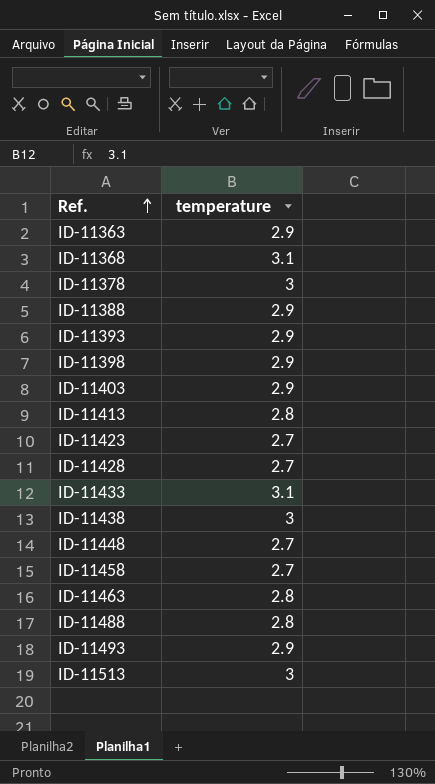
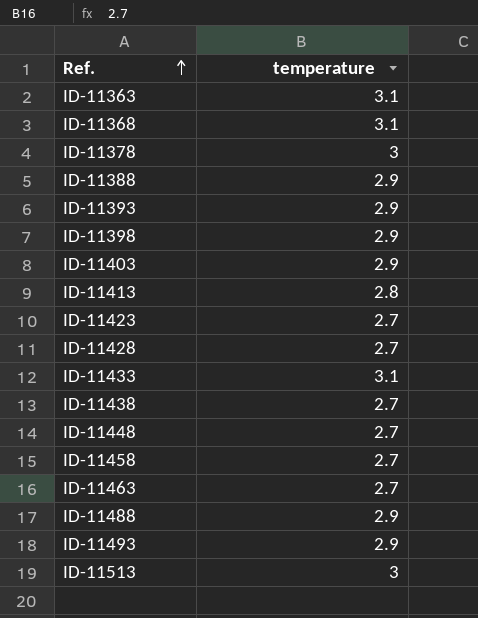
ID-11363 | temperature: 2.9 -> 3.1
ID-11438 | temperature: 3 -> 2.7
ID-11463 | temperature: 2.8 -> 2.7
ID-11488 | temperature: 2.8 -> 2.9

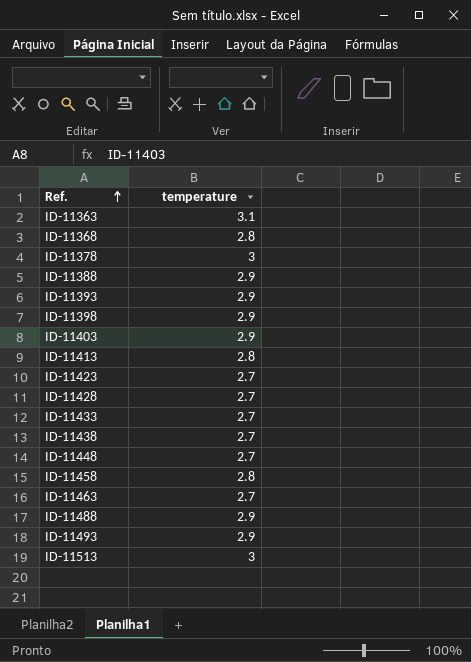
ID-11368 | temperature: 3.1 -> 2.8
ID-11433 | temperature: 3.1 -> 2.7
ID-11458 | temperature: 2.7 -> 2.8

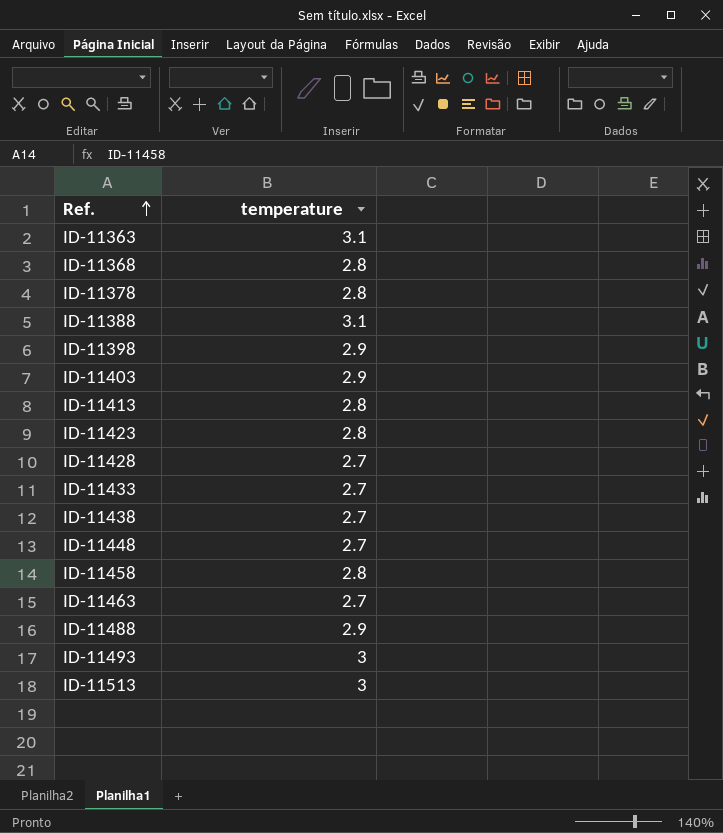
row ID-11393: 2.9 -> none
ID-11378 | temperature: 3 -> 2.8
ID-11388 | temperature: 2.9 -> 3.1
ID-11423 | temperature: 2.7 -> 2.8
ID-11493 | temperature: 2.9 -> 3

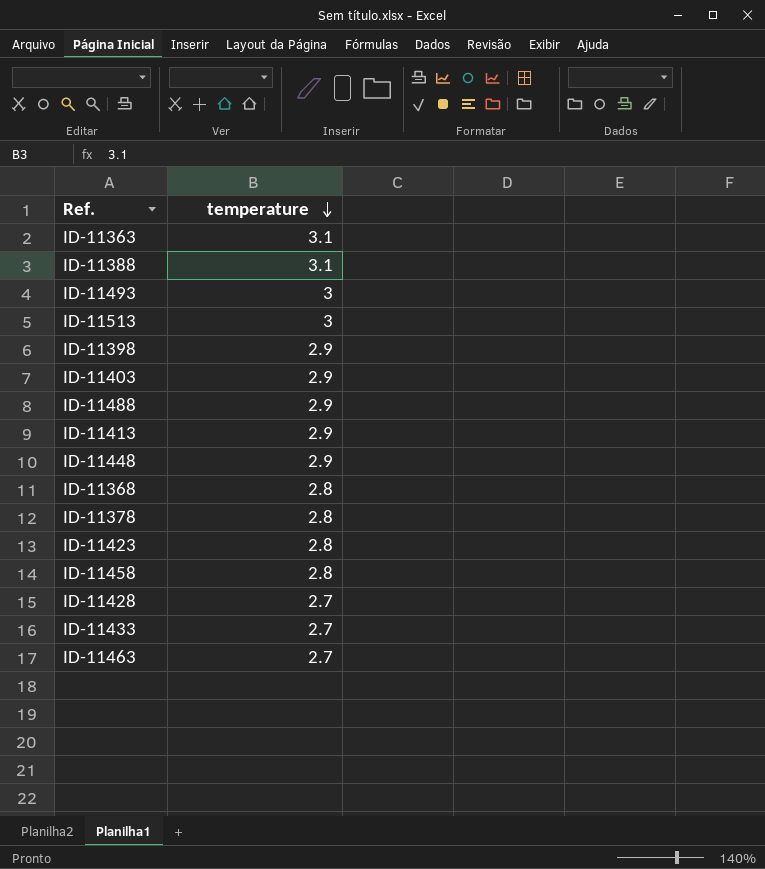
row order: Ref. ascending -> temperature descending
row ID-11438: 2.7 -> none
ID-11413 | temperature: 2.8 -> 2.9
ID-11448 | temperature: 2.7 -> 2.9

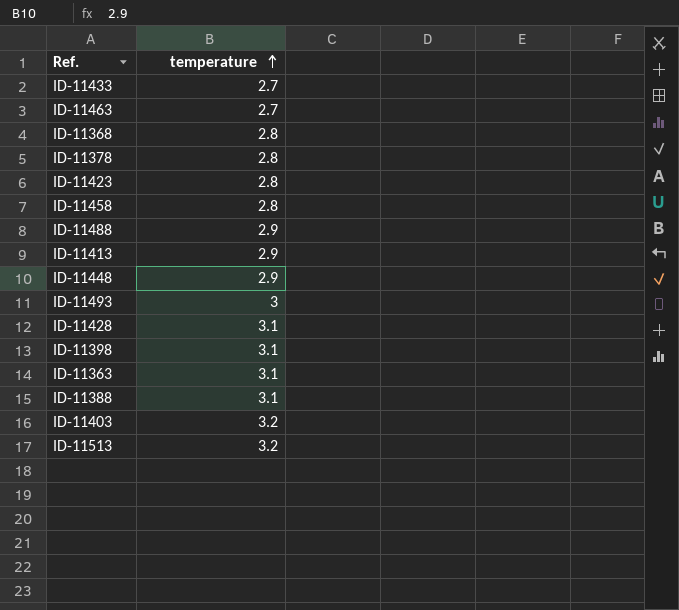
row order: temperature descending -> temperature ascending
ID-11428 | temperature: 2.7 -> 3.1
ID-11398 | temperature: 2.9 -> 3.1
ID-11403 | temperature: 2.9 -> 3.2
ID-11513 | temperature: 3 -> 3.2

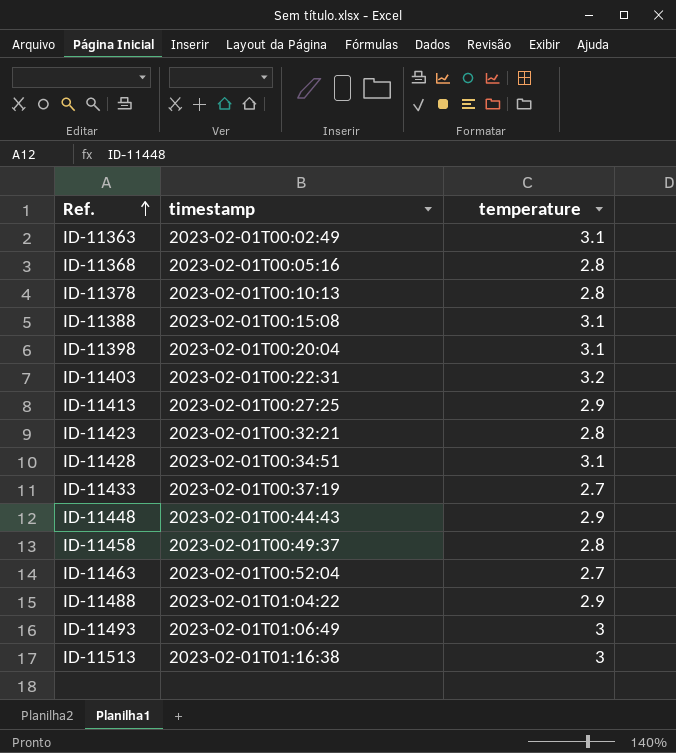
row order: temperature ascending -> Ref. ascending
column timestamp | position: none -> 2
ID-11513 | temperature: 3.2 -> 3

